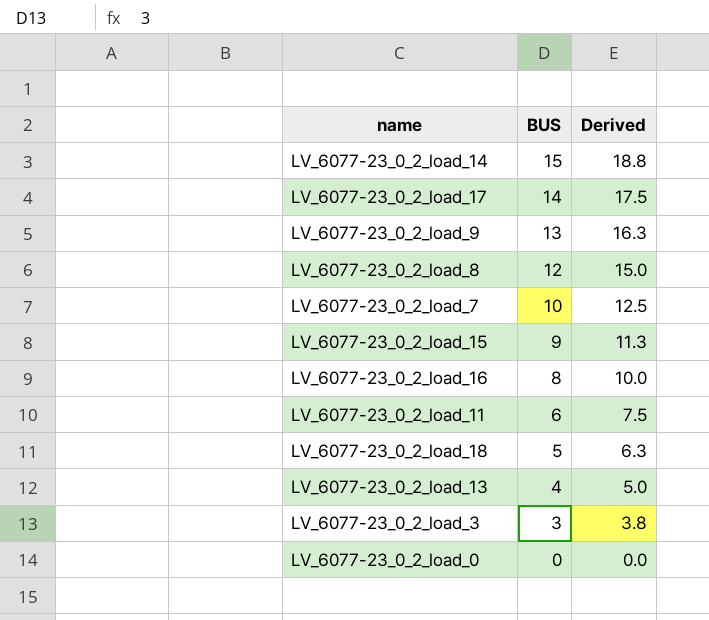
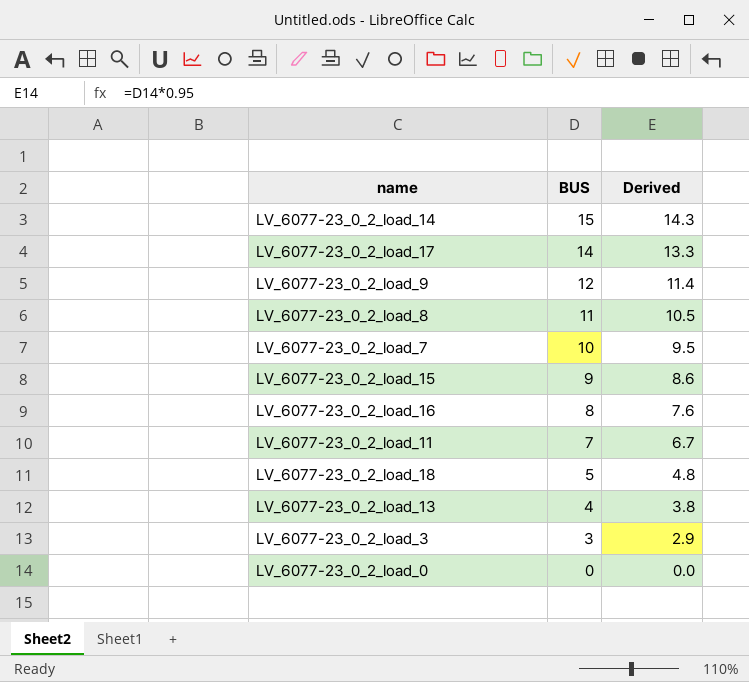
column Derived | formula: [BUS] * 1.25 -> [BUS] * 0.95
LV_6077-23_0_2_load_9 | BUS: 13 -> 12
LV_6077-23_0_2_load_8 | BUS: 12 -> 11
LV_6077-23_0_2_load_11 | BUS: 6 -> 7

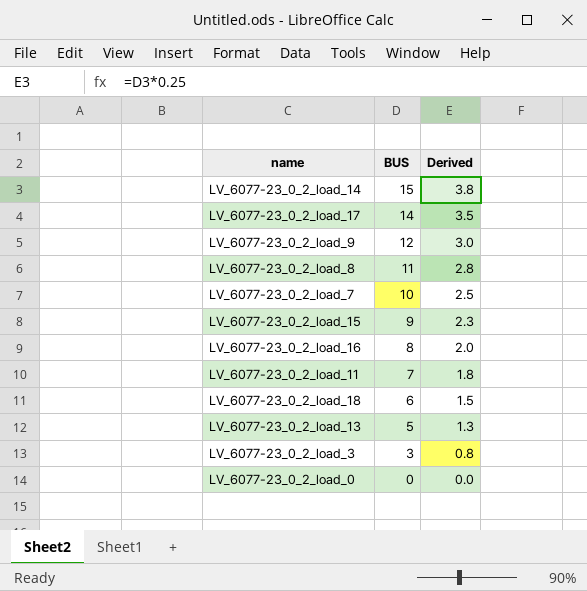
column Derived | formula: [BUS] * 0.95 -> [BUS] * 0.25
LV_6077-23_0_2_load_18 | BUS: 5 -> 6
LV_6077-23_0_2_load_13 | BUS: 4 -> 5

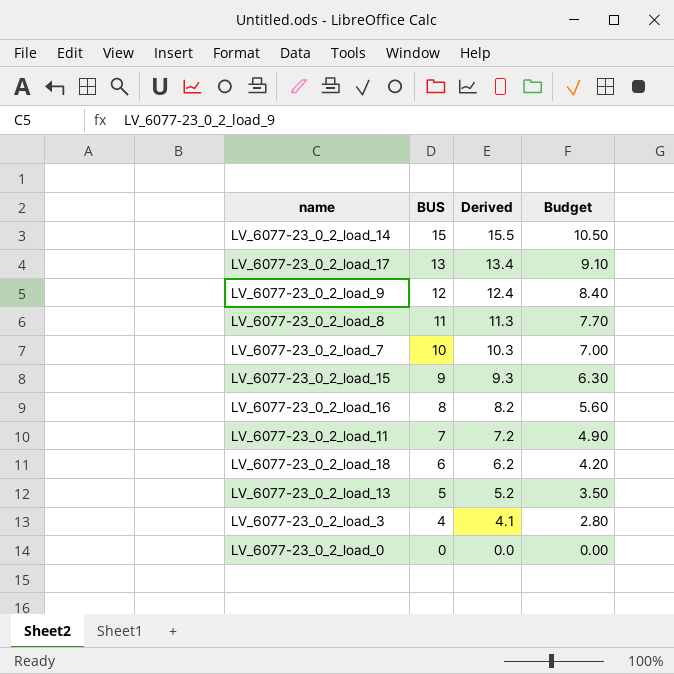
column Derived | formula: [BUS] * 0.25 -> [BUS] * 1.03
column Budget | formula: none -> [BUS] * 0.7
LV_6077-23_0_2_load_17 | BUS: 14 -> 13
LV_6077-23_0_2_load_3 | BUS: 3 -> 4

